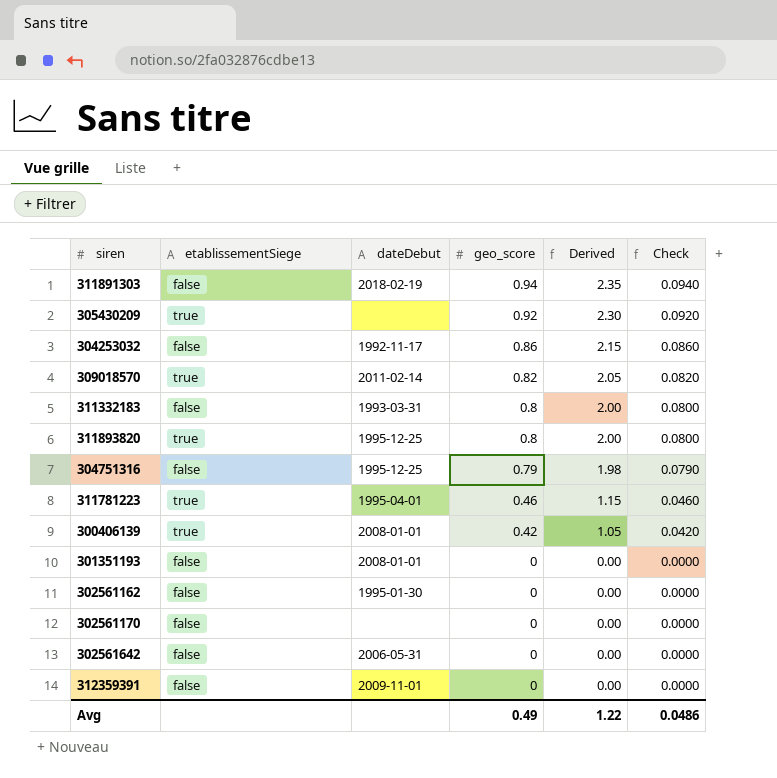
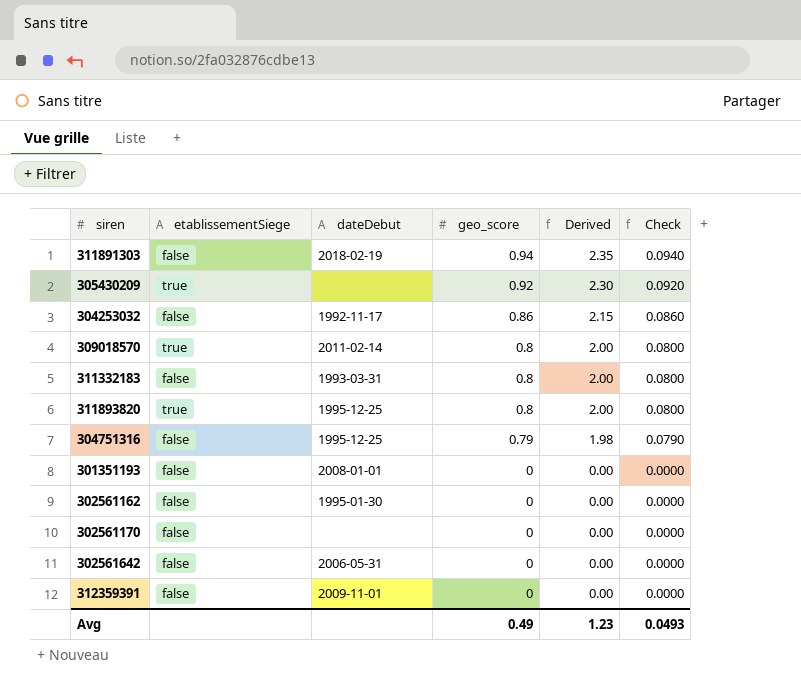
row 311781223: true | 1995-04-01 | 0.46 | 1.15 | 0.0460 -> none
row 300406139: true | 2008-01-01 | 0.42 | 1.05 | 0.0420 -> none
309018570 | geo_score: 0.82 -> 0.8
309018570 | Derived: 2.05 -> 2.00
309018570 | Check: 0.0820 -> 0.0800
Avg | Derived: 1.22 -> 1.23
Avg | Check: 0.0486 -> 0.0493

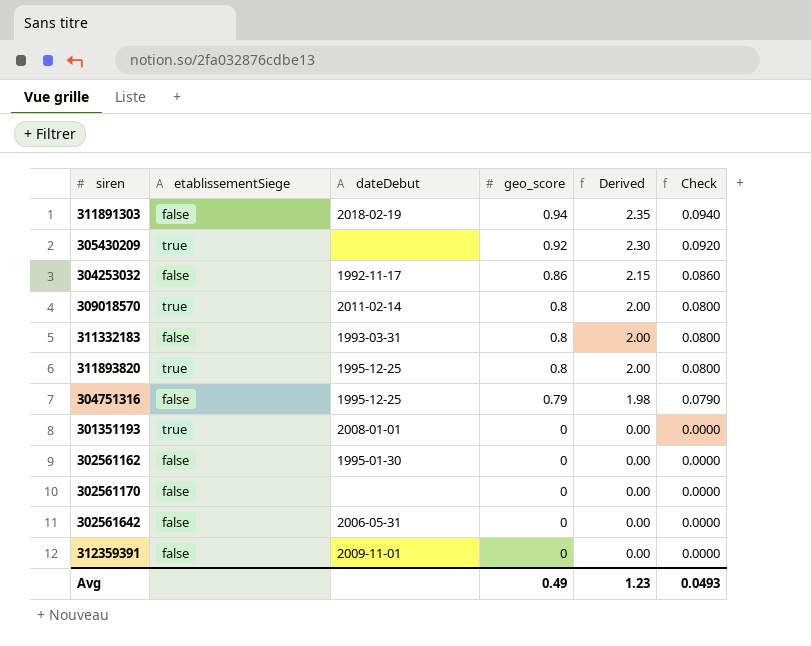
301351193 | etablissementSiege: false -> true

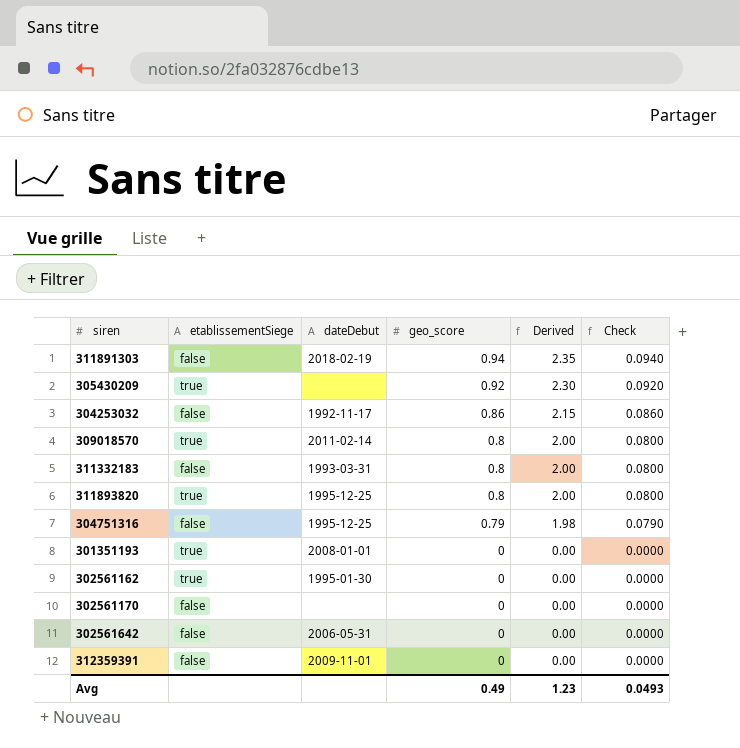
302561162 | etablissementSiege: false -> true

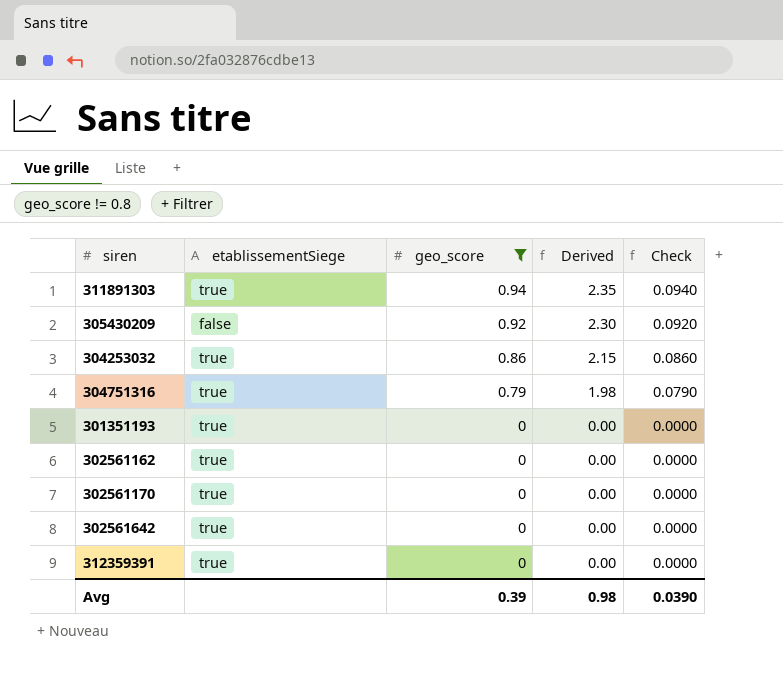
filter: none -> geo_score != 0.8
column dateDebut | position: 3 -> none
311891303 | etablissementSiege: false -> true
305430209 | etablissementSiege: true -> false
304253032 | etablissementSiege: false -> true
304751316 | etablissementSiege: false -> true
302561170 | etablissementSiege: false -> true
302561642 | etablissementSiege: false -> true
312359391 | etablissementSiege: false -> true
Avg | geo_score: 0.49 -> 0.39
Avg | Derived: 1.23 -> 0.98
Avg | Check: 0.0493 -> 0.0390

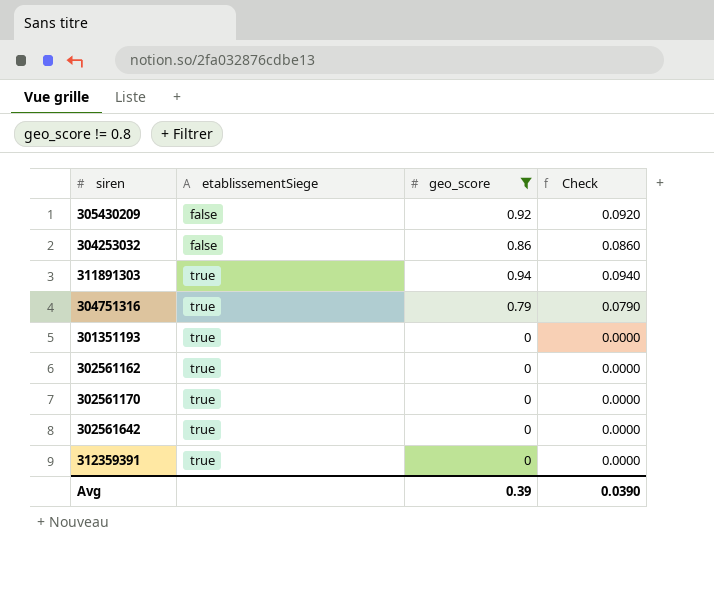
row order: geo_score descending -> etablissementSiege ascending
column Derived | formula: [geo_score] * 2.5 -> none
304253032 | etablissementSiege: true -> false

